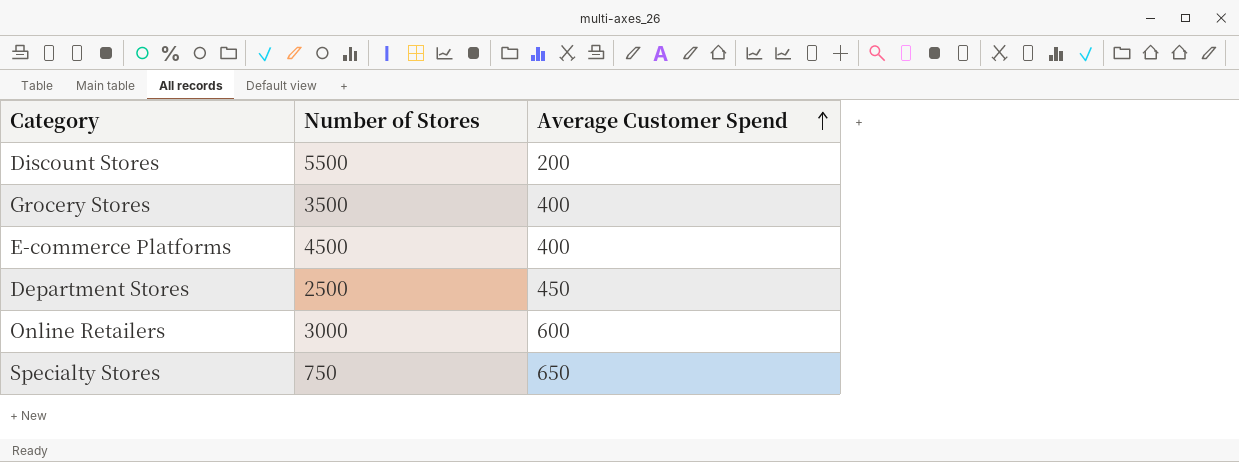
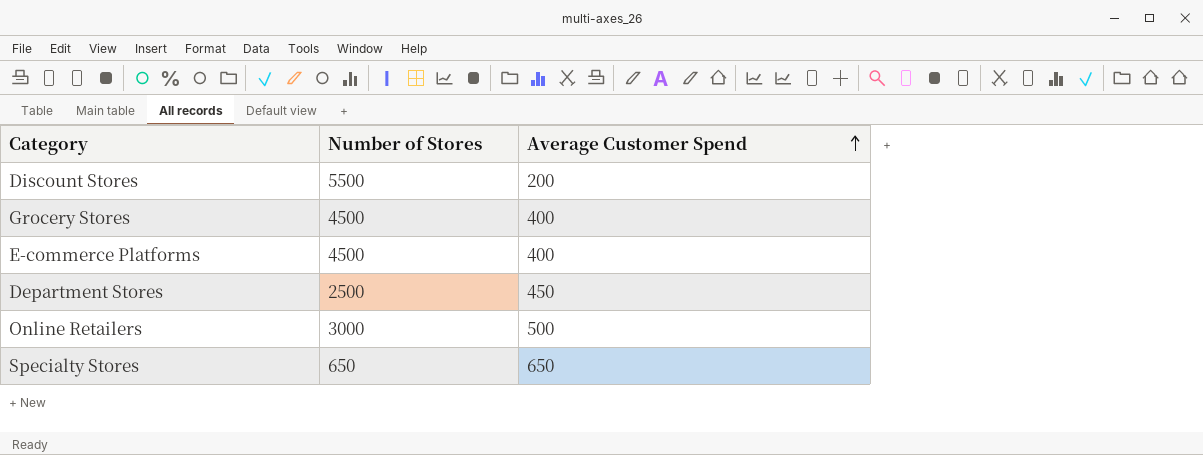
Grocery Stores | Number of Stores: 3500 -> 4500
Online Retailers | Average Customer Spend: 600 -> 500
Specialty Stores | Number of Stores: 750 -> 650

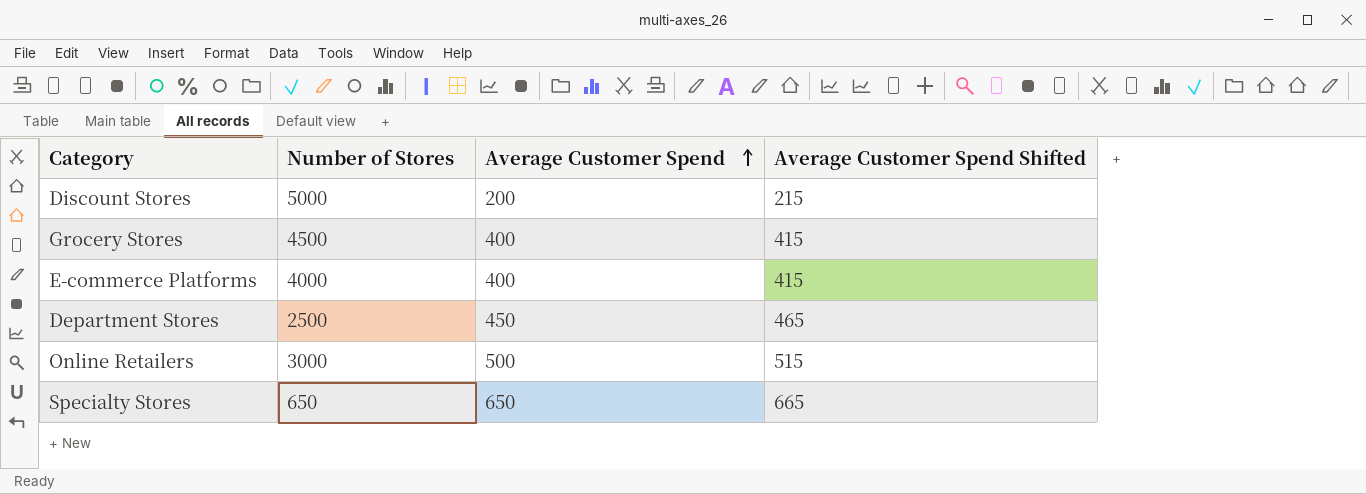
column Average Customer Spend Shifted | formula: none -> [Average Customer Spend] + 15
Discount Stores | Number of Stores: 5500 -> 5000
E-commerce Platforms | Number of Stores: 4500 -> 4000

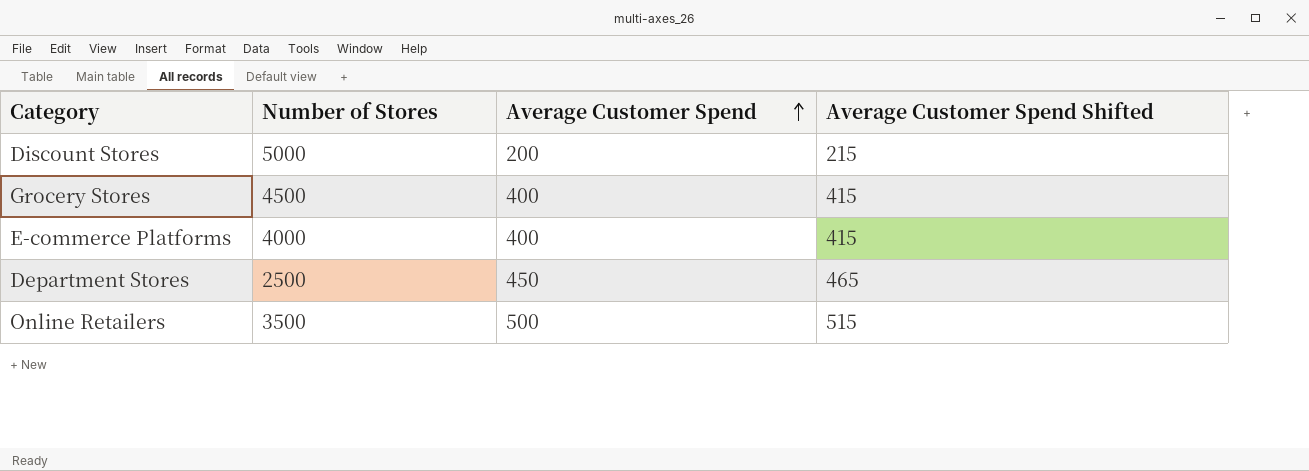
row Specialty Stores: 650 | 650 | 665 -> none
Online Retailers | Number of Stores: 3000 -> 3500

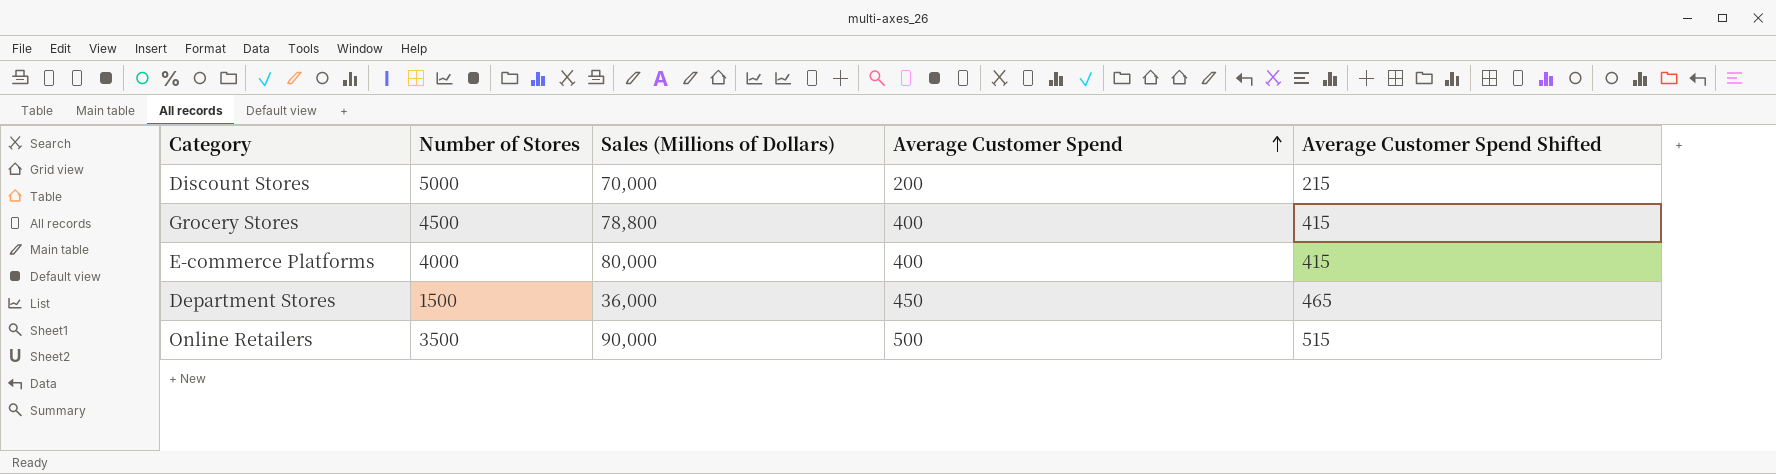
column Sales (Millions of Dollars) | position: none -> 3
Department Stores | Number of Stores: 2500 -> 1500

